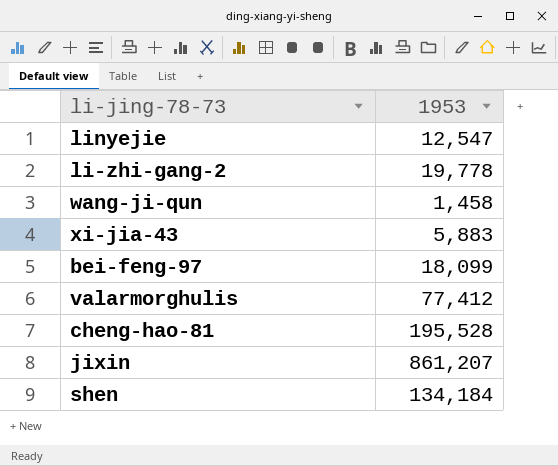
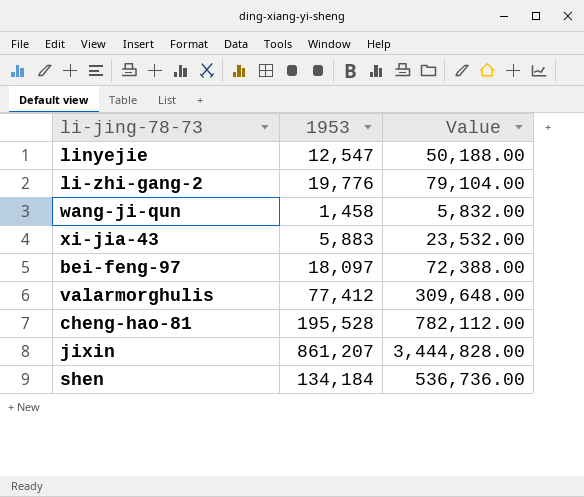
column Value | formula: none -> [1953] * 4
li-zhi-gang-2 | 1953: 19,778 -> 19,776
bei-feng-97 | 1953: 18,099 -> 18,097

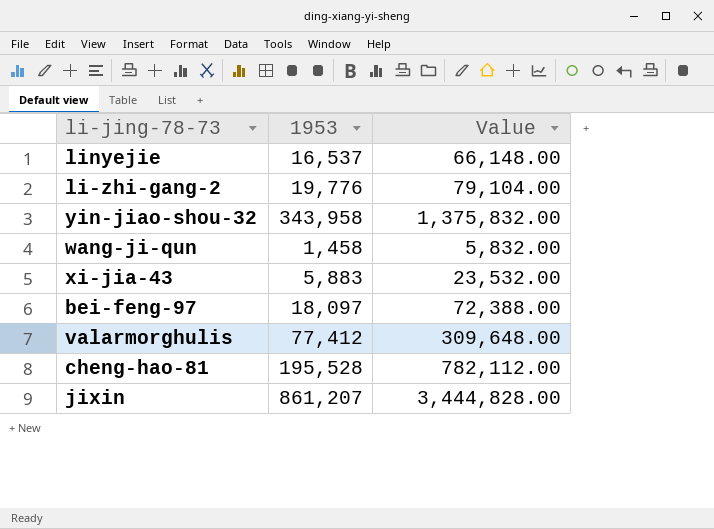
row shen: 134,184 | 536,736.00 -> none
linyejie | 1953: 12,547 -> 16,537
linyejie | Value: 50,188.00 -> 66,148.00
row yin-jiao-shou-32: none -> 343,958 | 1,375,832.00

